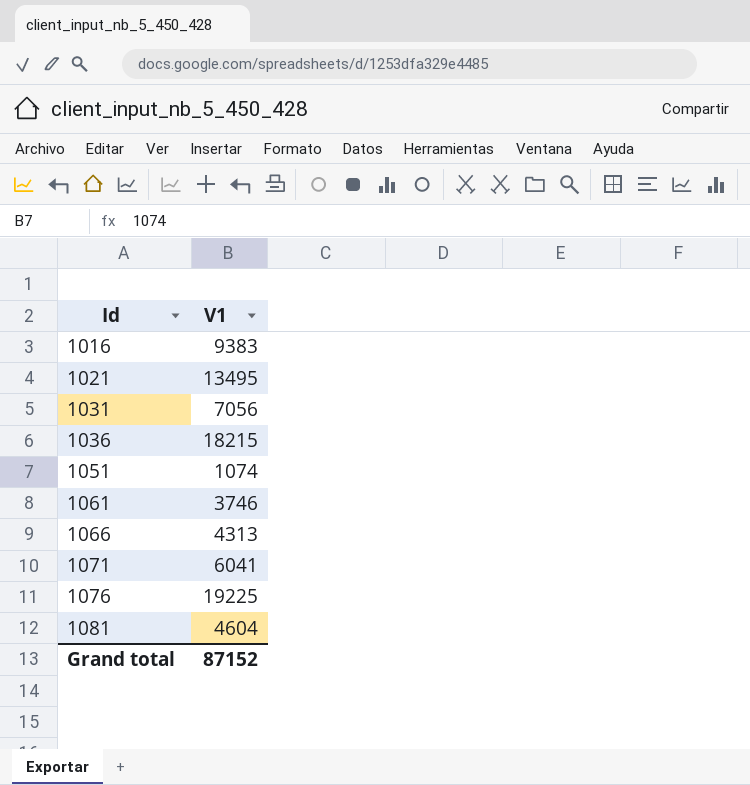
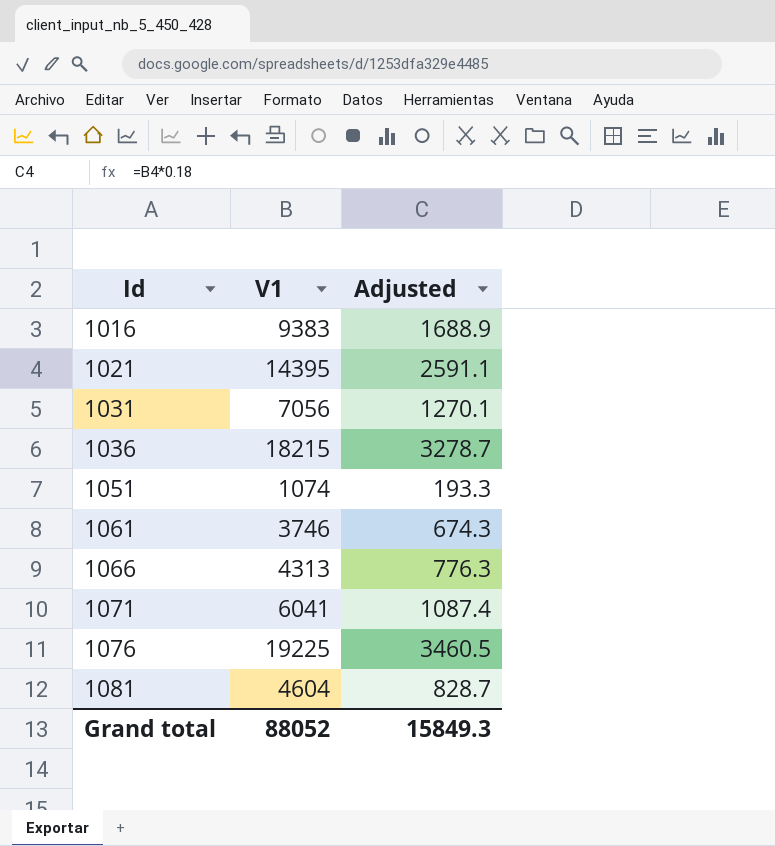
column Adjusted | formula: none -> [V1] * 0.18
1021 | V1: 13495 -> 14395
Grand total | V1: 87152 -> 88052

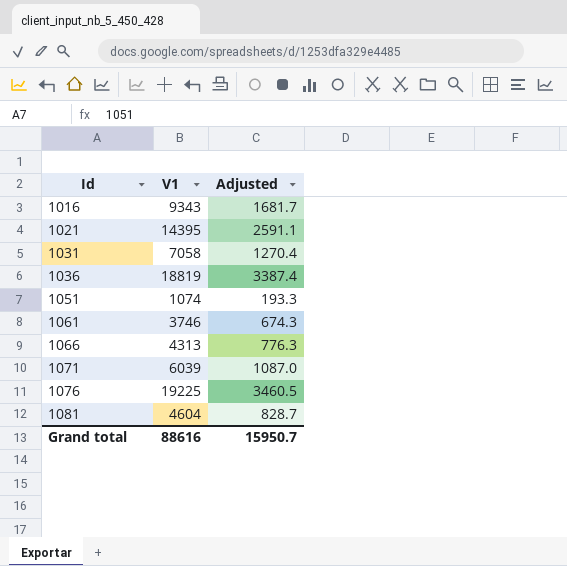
1016 | V1: 9383 -> 9343
1016 | Adjusted: 1688.9 -> 1681.7
1031 | V1: 7056 -> 7058
1031 | Adjusted: 1270.1 -> 1270.4
1036 | V1: 18215 -> 18819
1036 | Adjusted: 3278.7 -> 3387.4
1071 | V1: 6041 -> 6039
1071 | Adjusted: 1087.4 -> 1087.0
Grand total | V1: 88052 -> 88616
Grand total | Adjusted: 15849.3 -> 15950.7

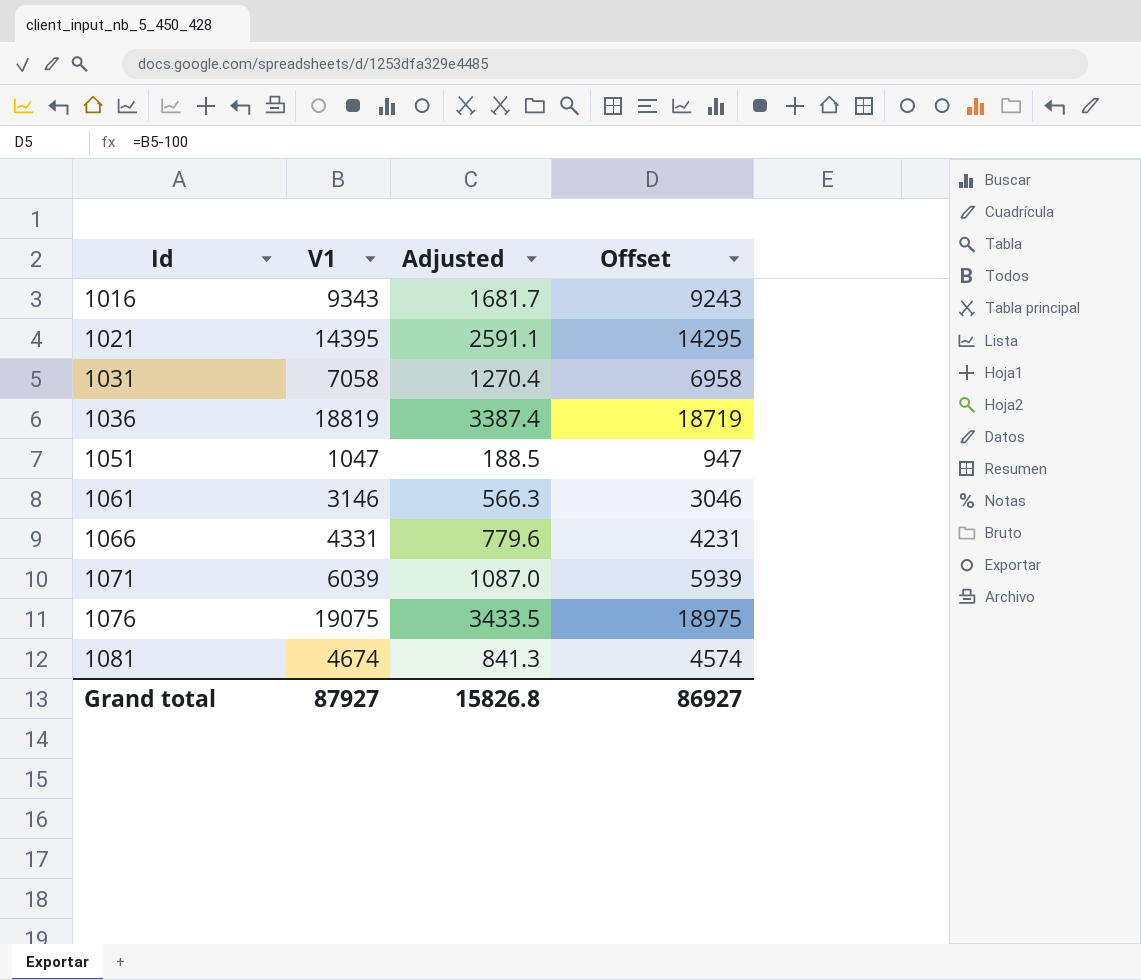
column Offset | formula: none -> [V1] - 100
1051 | V1: 1074 -> 1047
1051 | Adjusted: 193.3 -> 188.5
1061 | V1: 3746 -> 3146
1061 | Adjusted: 674.3 -> 566.3
1066 | V1: 4313 -> 4331
1066 | Adjusted: 776.3 -> 779.6
1076 | V1: 19225 -> 19075
1076 | Adjusted: 3460.5 -> 3433.5
1081 | V1: 4604 -> 4674
1081 | Adjusted: 828.7 -> 841.3
Grand total | V1: 88616 -> 87927
Grand total | Adjusted: 15950.7 -> 15826.8

